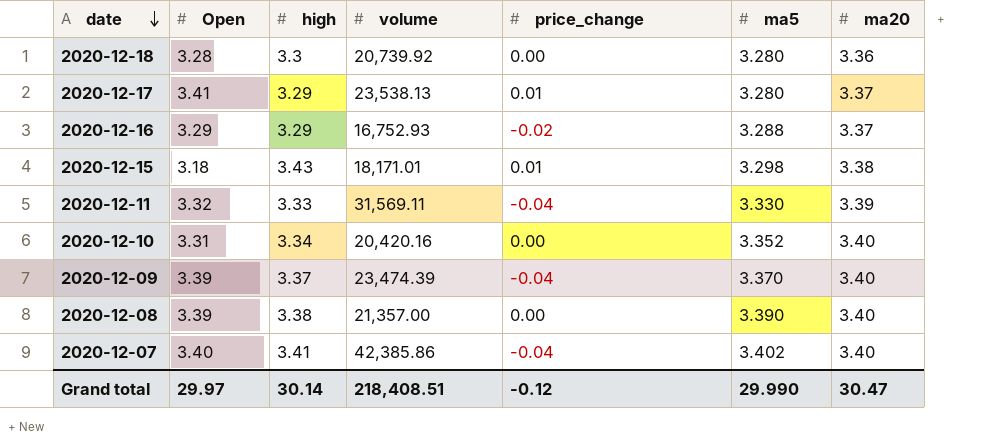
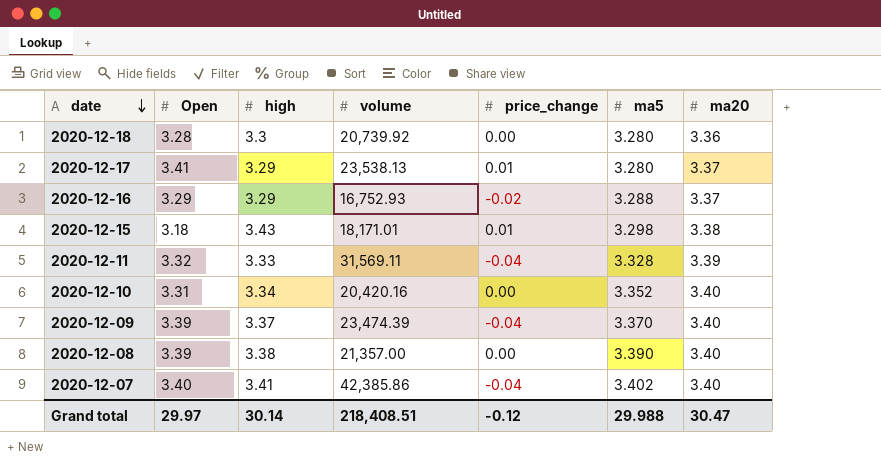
2020-12-11 | ma5: 3.330 -> 3.328
Grand total | ma5: 29.990 -> 29.988

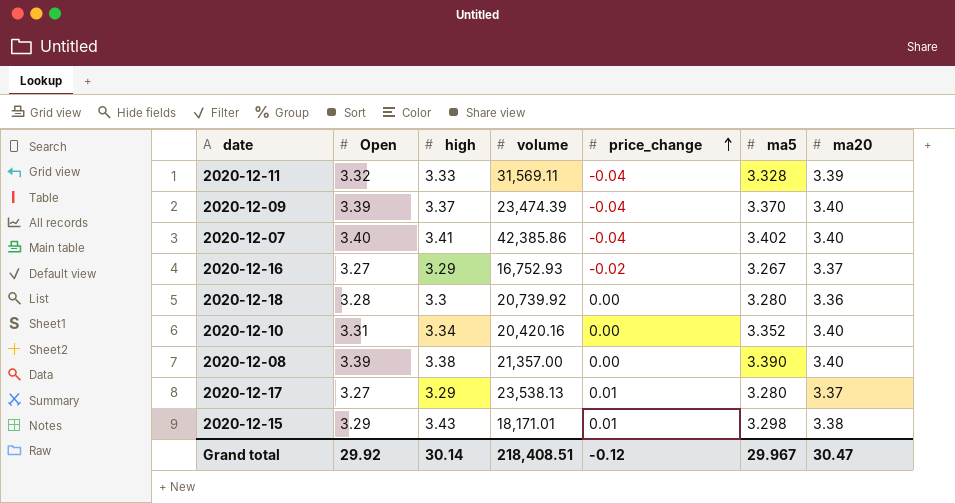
row order: date descending -> price_change ascending
2020-12-16 | Open: 3.29 -> 3.27
2020-12-16 | ma5: 3.288 -> 3.267
2020-12-17 | Open: 3.41 -> 3.27
2020-12-15 | Open: 3.18 -> 3.29
Grand total | Open: 29.97 -> 29.92
Grand total | ma5: 29.988 -> 29.967

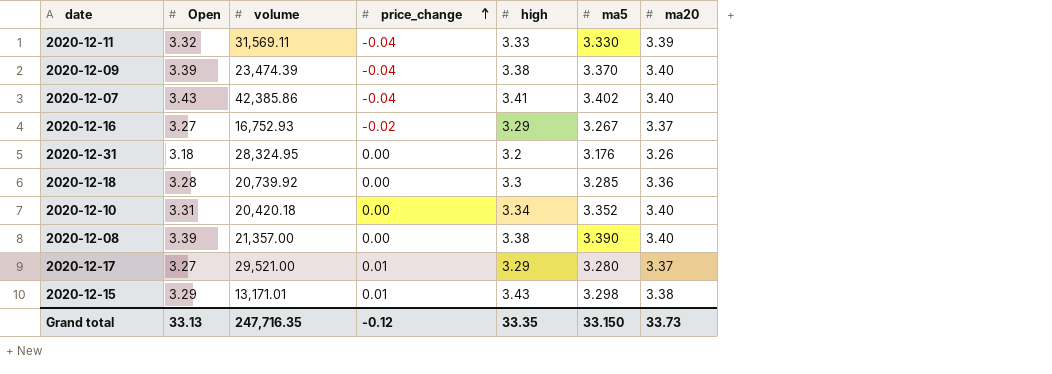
column high | position: 3 -> 5
2020-12-11 | ma5: 3.328 -> 3.330
2020-12-09 | high: 3.37 -> 3.38
2020-12-07 | Open: 3.40 -> 3.43
row 2020-12-31: none -> 3.18 | 28,324.95 | 0.00 | 3.2 | 3.176 | 3.26
2020-12-18 | ma5: 3.280 -> 3.285
2020-12-10 | volume: 20,420.16 -> 20,420.18
2020-12-17 | volume: 23,538.13 -> 29,521.00
2020-12-15 | volume: 18,171.01 -> 13,171.01
Grand total | Open: 29.92 -> 33.13
Grand total | volume: 218,408.51 -> 247,716.35
Grand total | high: 30.14 -> 33.35
Grand total | ma5: 29.967 -> 33.150
Grand total | ma20: 30.47 -> 33.73

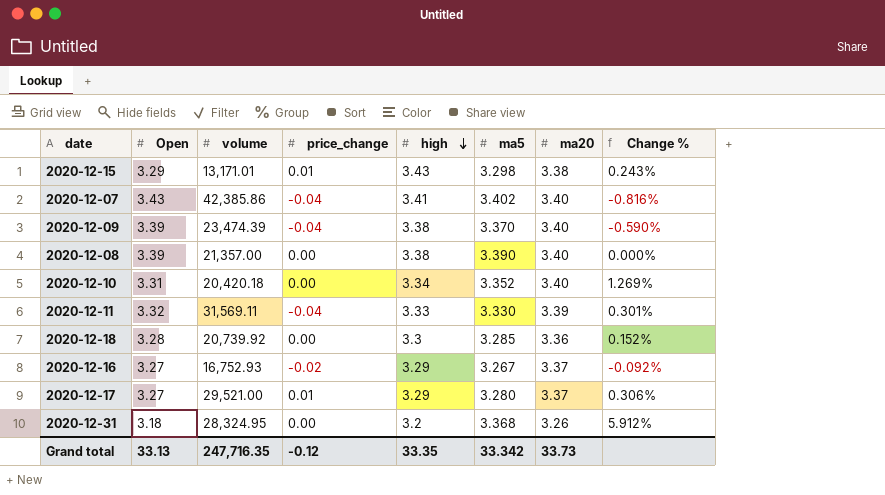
row order: price_change ascending -> high descending
column Change % | formula: none -> ([ma5] - [Open]) / [Open]
2020-12-31 | ma5: 3.176 -> 3.368
Grand total | ma5: 33.150 -> 33.342

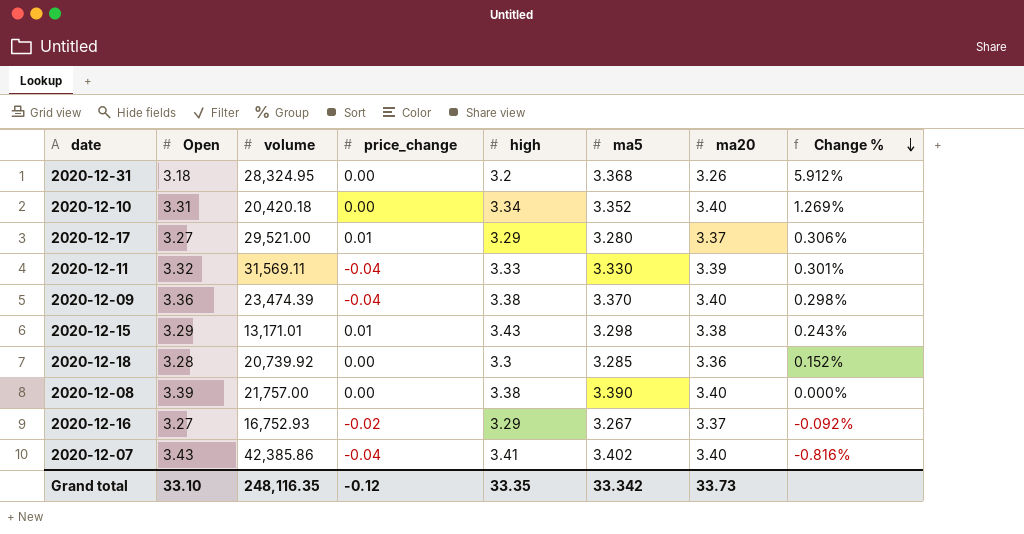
row order: high descending -> Change % descending
2020-12-09 | Open: 3.39 -> 3.36
2020-12-09 | Change %: -0.590% -> 0.298%
2020-12-08 | volume: 21,357.00 -> 21,757.00
Grand total | Open: 33.13 -> 33.10
Grand total | volume: 247,716.35 -> 248,116.35

